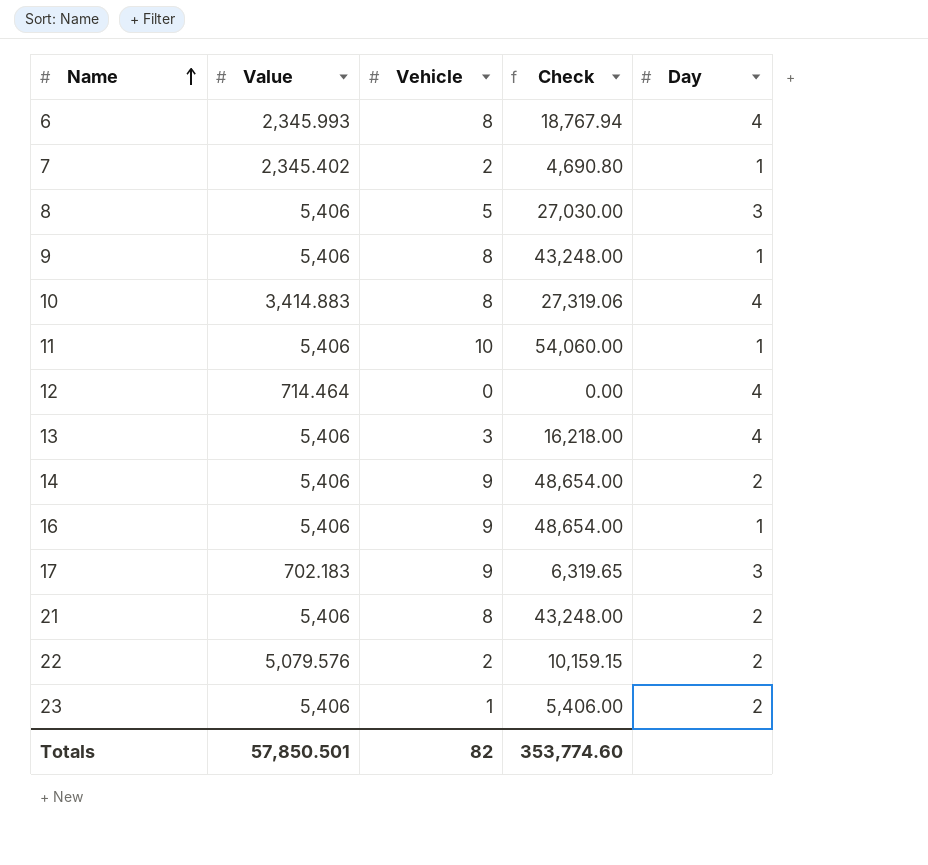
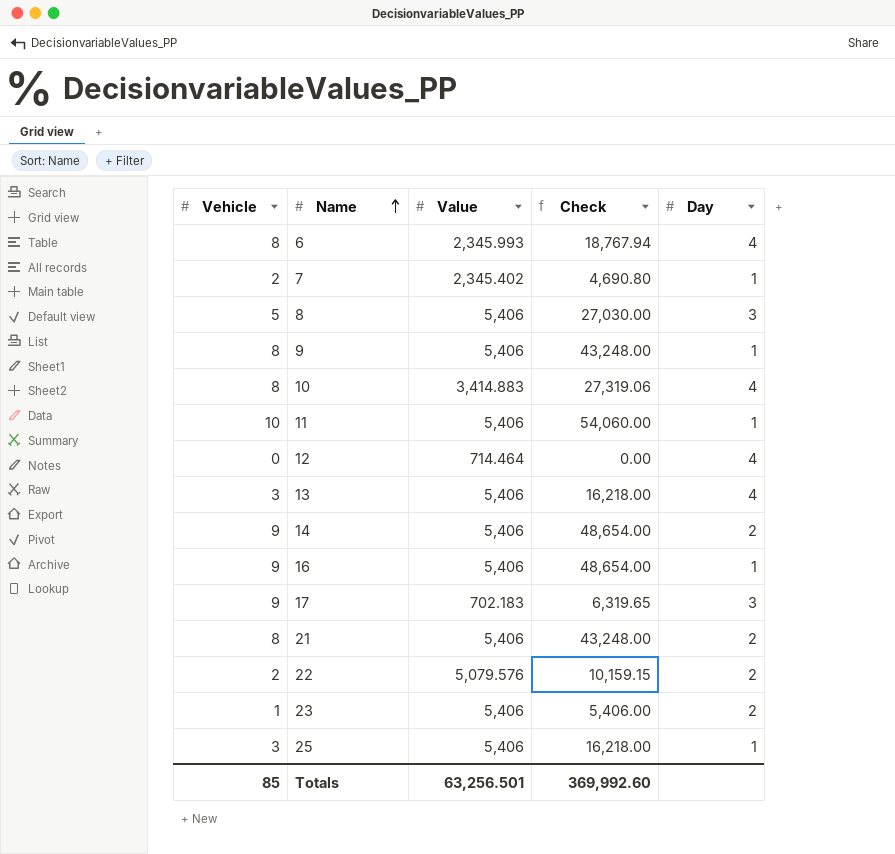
column Vehicle | position: 3 -> 1
row 25: none -> 3 | 5,406 | 16,218.00 | 1
Totals | Vehicle: 82 -> 85
Totals | Value: 57,850.501 -> 63,256.501
Totals | Check: 353,774.60 -> 369,992.60

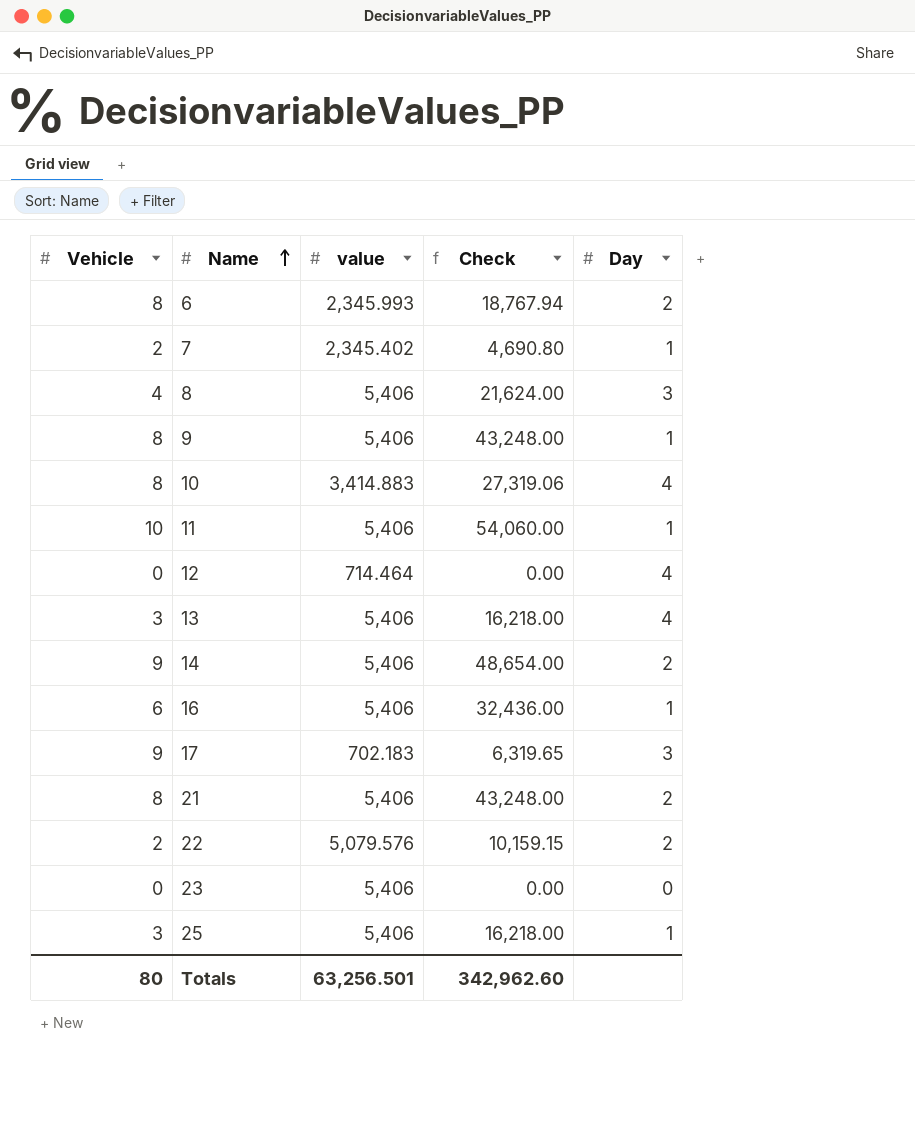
column name: Value -> value
6 | Day: 4 -> 2
8 | Vehicle: 5 -> 4
8 | Check: 27,030.00 -> 21,624.00
16 | Vehicle: 9 -> 6
16 | Check: 48,654.00 -> 32,436.00
23 | Vehicle: 1 -> 0
23 | Check: 5,406.00 -> 0.00
23 | Day: 2 -> 0
Totals | Vehicle: 85 -> 80
Totals | Check: 369,992.60 -> 342,962.60

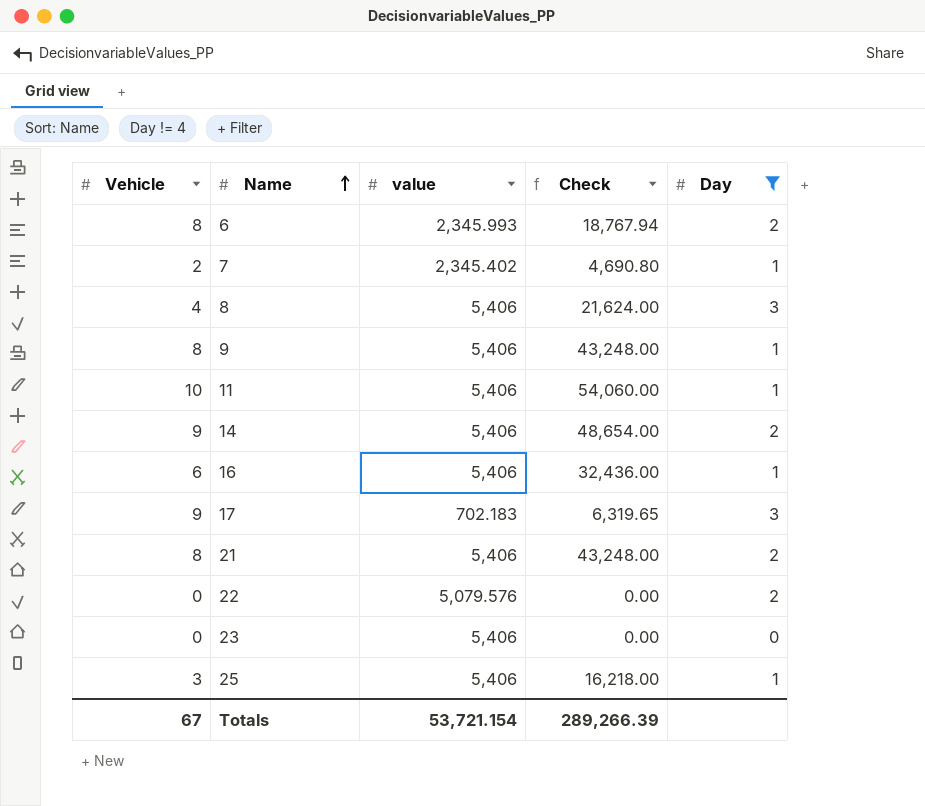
filter: none -> Day != 4
22 | Vehicle: 2 -> 0
22 | Check: 10,159.15 -> 0.00
Totals | Vehicle: 80 -> 67
Totals | value: 63,256.501 -> 53,721.154
Totals | Check: 342,962.60 -> 289,266.39

